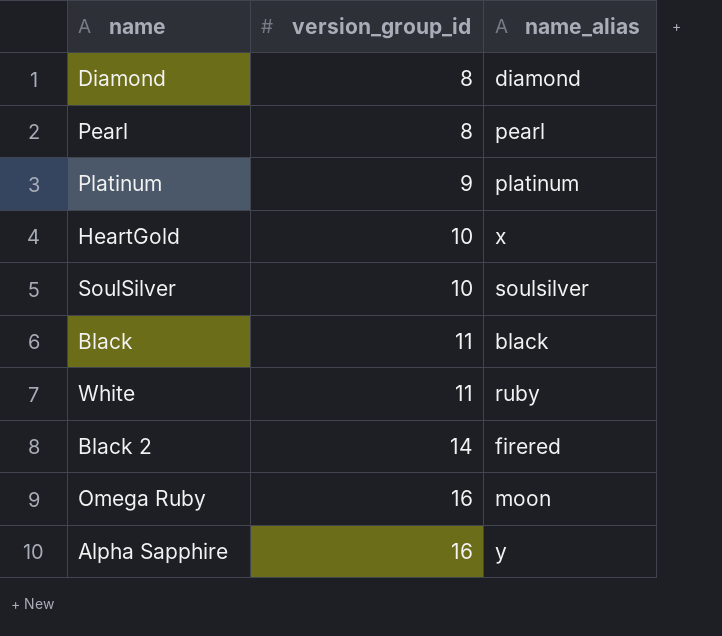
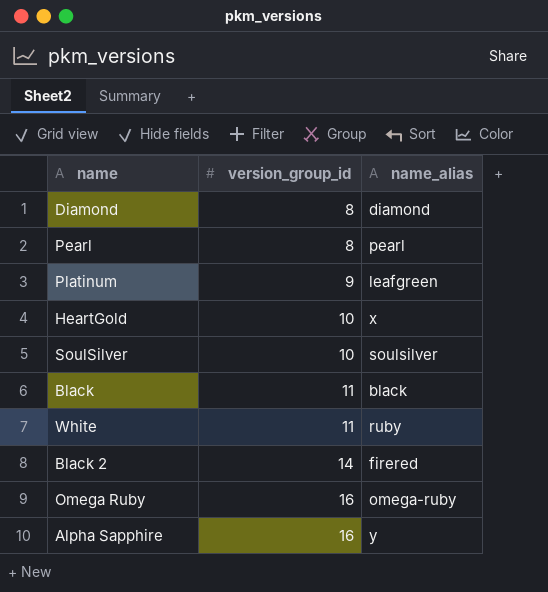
Platinum | name_alias: platinum -> leafgreen
Omega Ruby | name_alias: moon -> omega-ruby

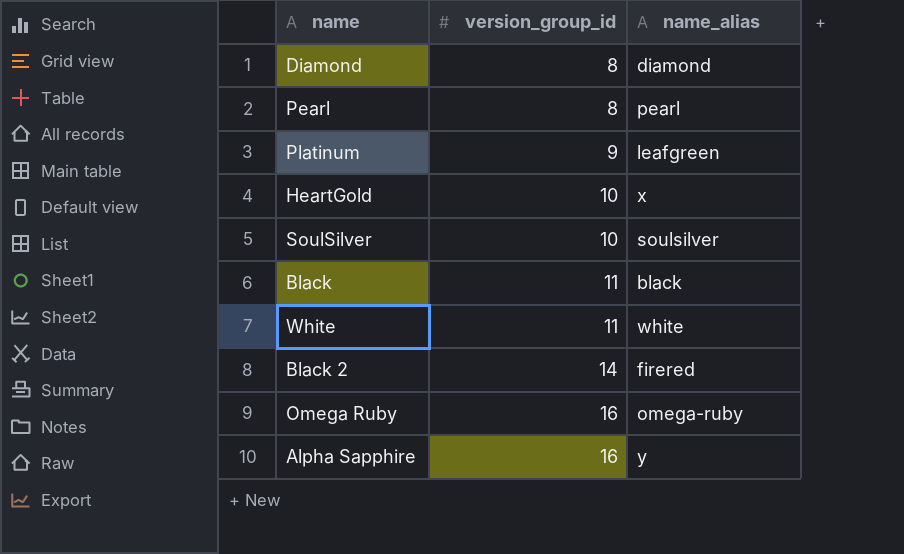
White | name_alias: ruby -> white

